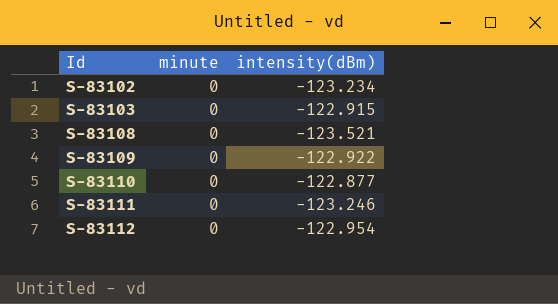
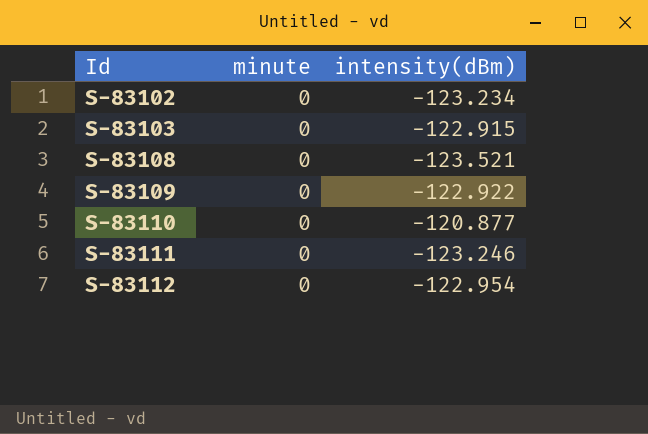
S-83110 | intensity(dBm): -122.877 -> -120.877

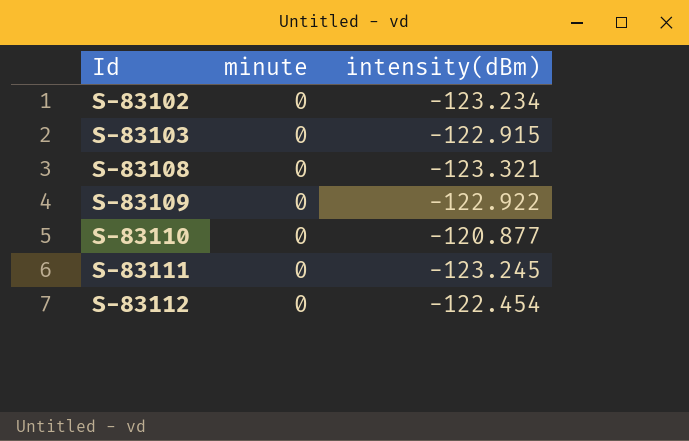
S-83108 | intensity(dBm): -123.521 -> -123.321
S-83111 | intensity(dBm): -123.246 -> -123.245
S-83112 | intensity(dBm): -122.954 -> -122.454

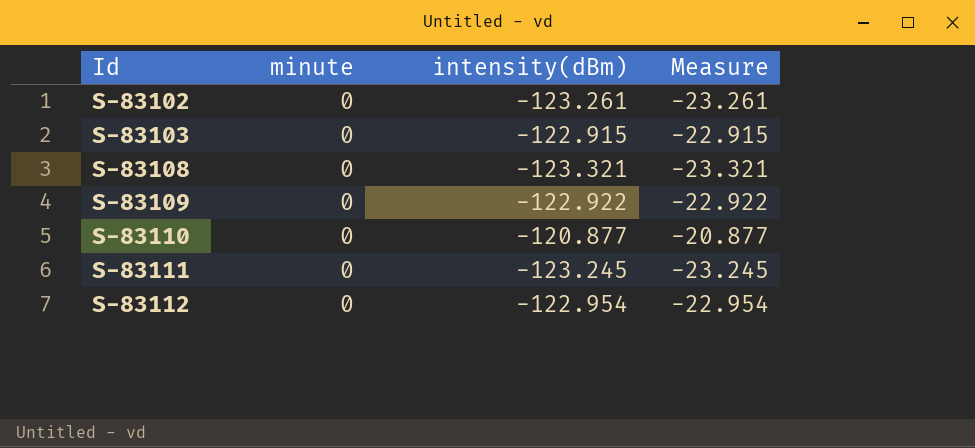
column Measure | formula: none -> [intensity(dBm)] + 100
S-83102 | intensity(dBm): -123.234 -> -123.261
S-83112 | intensity(dBm): -122.454 -> -122.954

